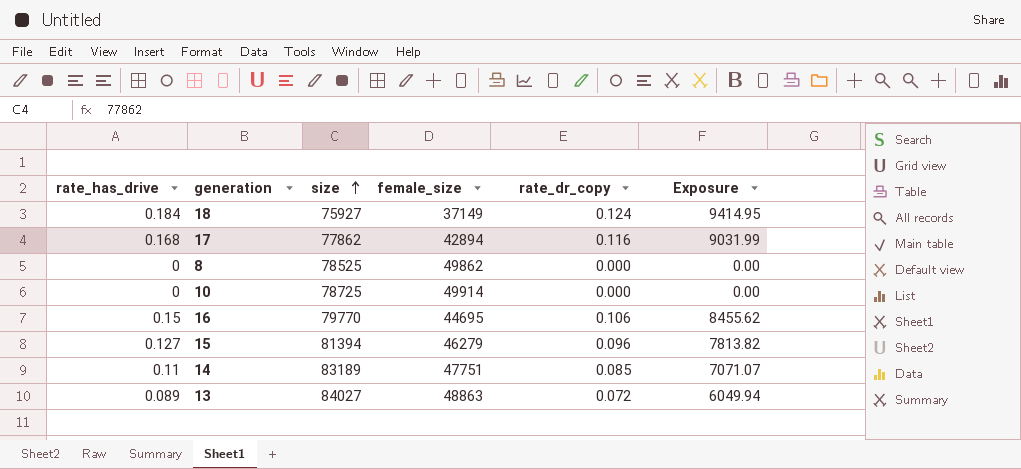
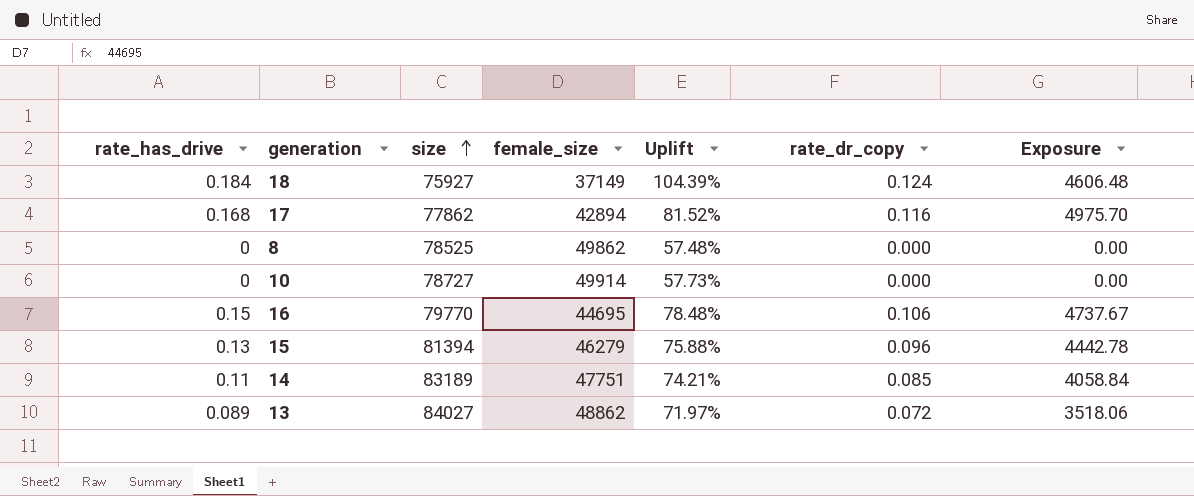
column Uplift | formula: none -> ([size] - [female_size]) / [female_size]
column Exposure | formula: [size] * [rate_dr_copy] -> [female_size] * [rate_dr_copy]
10 | size: 78725 -> 78727
15 | rate_has_drive: 0.127 -> 0.13
13 | female_size: 48863 -> 48862

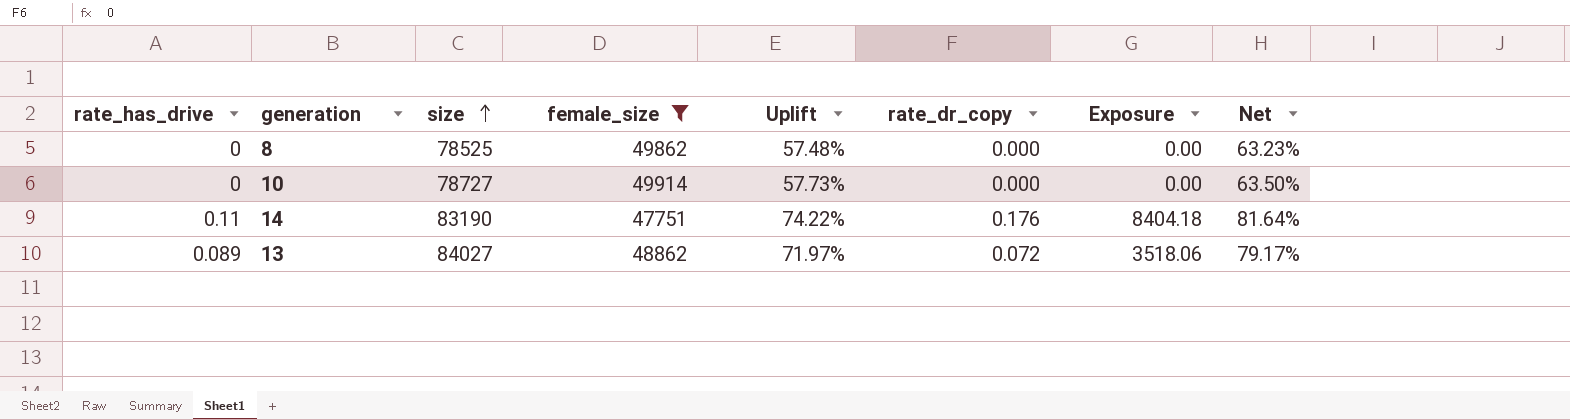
filter: none -> female_size >= 47751
column Net | formula: none -> [Uplift] * 1.1
14 | size: 83189 -> 83190
14 | Uplift: 74.21% -> 74.22%
14 | rate_dr_copy: 0.085 -> 0.176
14 | Exposure: 4058.84 -> 8404.18

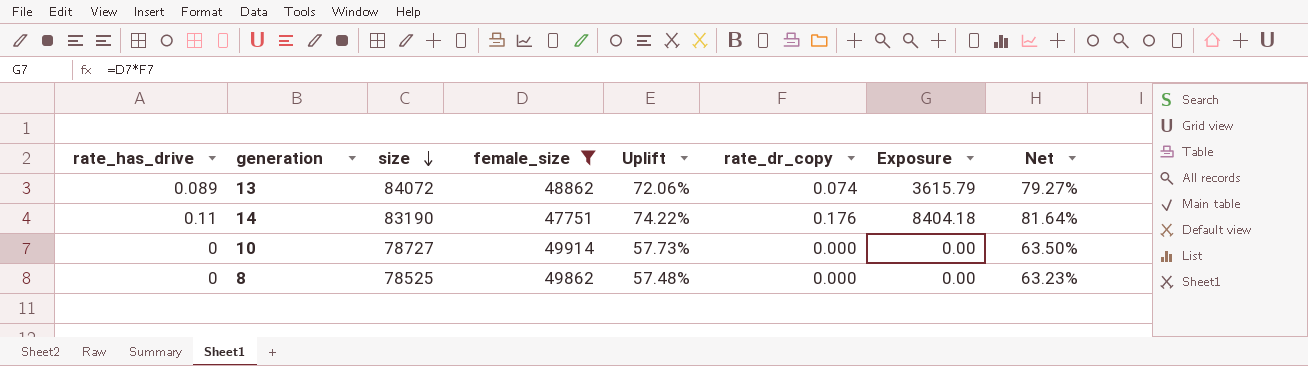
row order: size ascending -> size descending
13 | size: 84027 -> 84072
13 | Uplift: 71.97% -> 72.06%
13 | rate_dr_copy: 0.072 -> 0.074
13 | Exposure: 3518.06 -> 3615.79
13 | Net: 79.17% -> 79.27%

